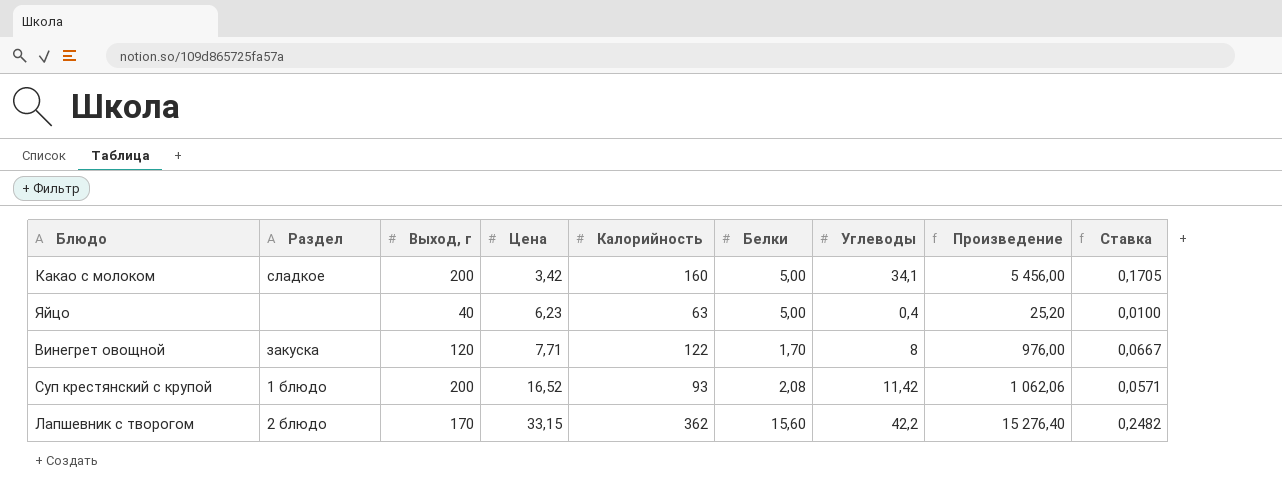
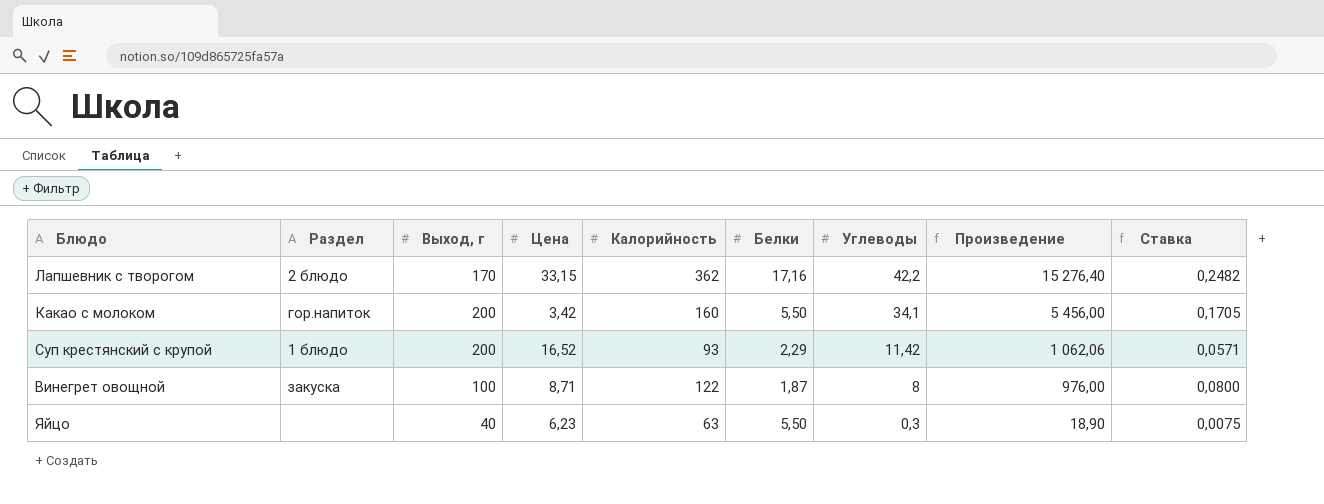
row order: Цена ascending -> Углеводы descending
Лапшевник с творогом | Белки: 15,60 -> 17,16
Какао с молоком | Раздел: сладкое -> гор.напиток
Какао с молоком | Белки: 5,00 -> 5,50
Суп крестянский с крупой | Белки: 2,08 -> 2,29
Винегрет овощной | Выход, г: 120 -> 100
Винегрет овощной | Цена: 7,71 -> 8,71
Винегрет овощной | Белки: 1,70 -> 1,87
Винегрет овощной | Ставка: 0,0667 -> 0,0800
Яйцо | Белки: 5,00 -> 5,50
Яйцо | Углеводы: 0,4 -> 0,3
Яйцо | Произведение: 25,20 -> 18,90
Яйцо | Ставка: 0,0100 -> 0,0075

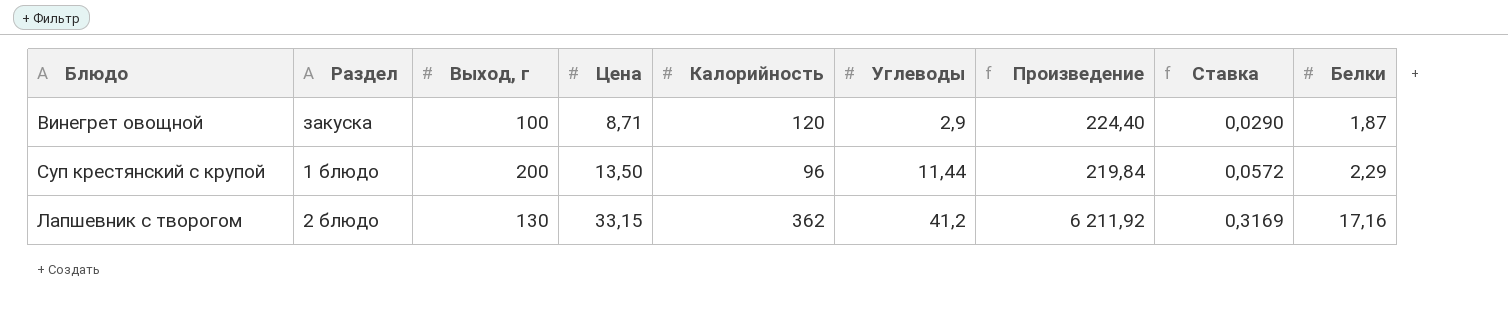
row order: Углеводы descending -> Цена ascending
column Произведение | formula: [Калорийность] * [Углеводы] -> [Калорийность] * [Белки]
column Белки | position: 6 -> 9
row Какао с молоком: гор.напиток | 200 | 3,42 | 160 | 5,50 | 34,1 | 5 456,00 | 0,1705 -> none
row Яйцо: none | 40 | 6,23 | 63 | 5,50 | 0,3 | 18,90 | 0,0075 -> none
Винегрет овощной | Калорийность: 122 -> 120
Винегрет овощной | Углеводы: 8 -> 2,9
Винегрет овощной | Ставка: 0,0800 -> 0,0290
Суп крестянский с крупой | Цена: 16,52 -> 13,50
Суп крестянский с крупой | Калорийность: 93 -> 96
Суп крестянский с крупой | Углеводы: 11,42 -> 11,44
Суп крестянский с крупой | Ставка: 0,0571 -> 0,0572
Лапшевник с творогом | Выход, г: 170 -> 130
Лапшевник с творогом | Углеводы: 42,2 -> 41,2
Лапшевник с творогом | Ставка: 0,2482 -> 0,3169

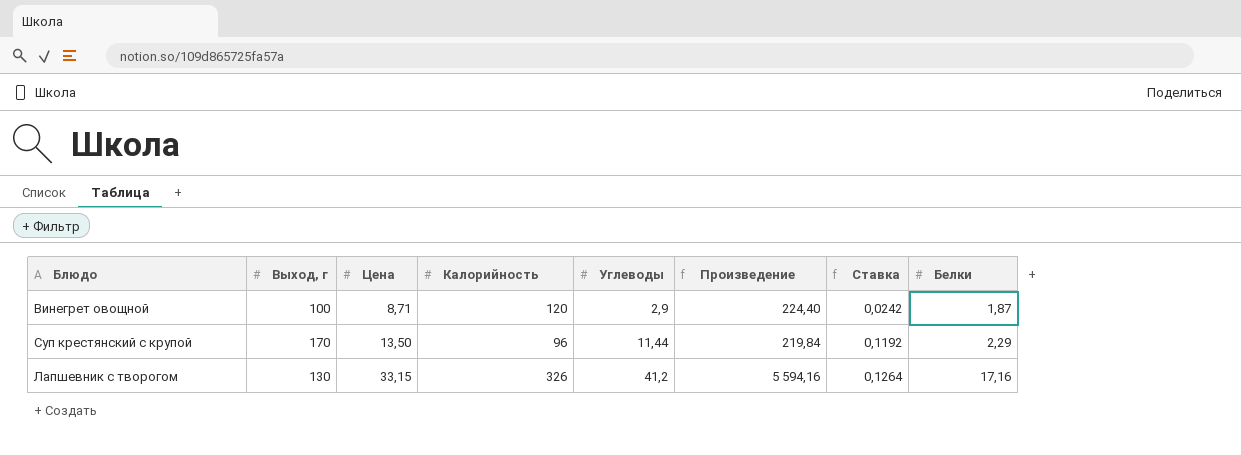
column Раздел | position: 2 -> none
column Ставка | formula: [Углеводы] / [Выход, г] -> [Углеводы] / [Калорийность]
Суп крестянский с крупой | Выход, г: 200 -> 170
Лапшевник с творогом | Калорийность: 362 -> 326
Лапшевник с творогом | Произведение: 6 211,92 -> 5 594,16

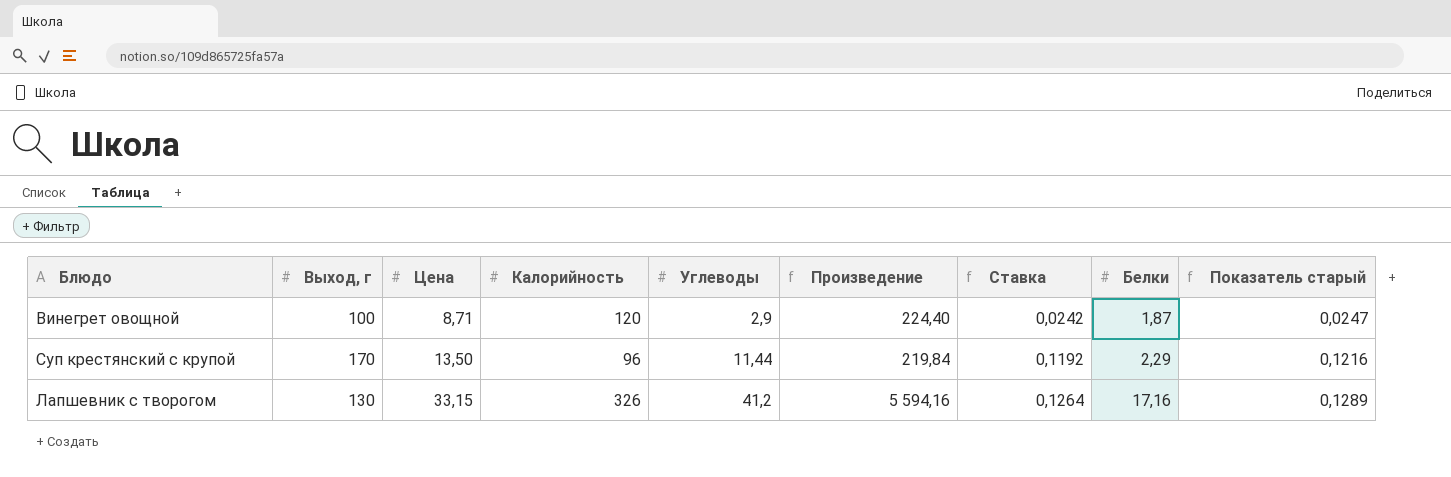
column Показатель старый | formula: none -> [Ставка] * 1,02

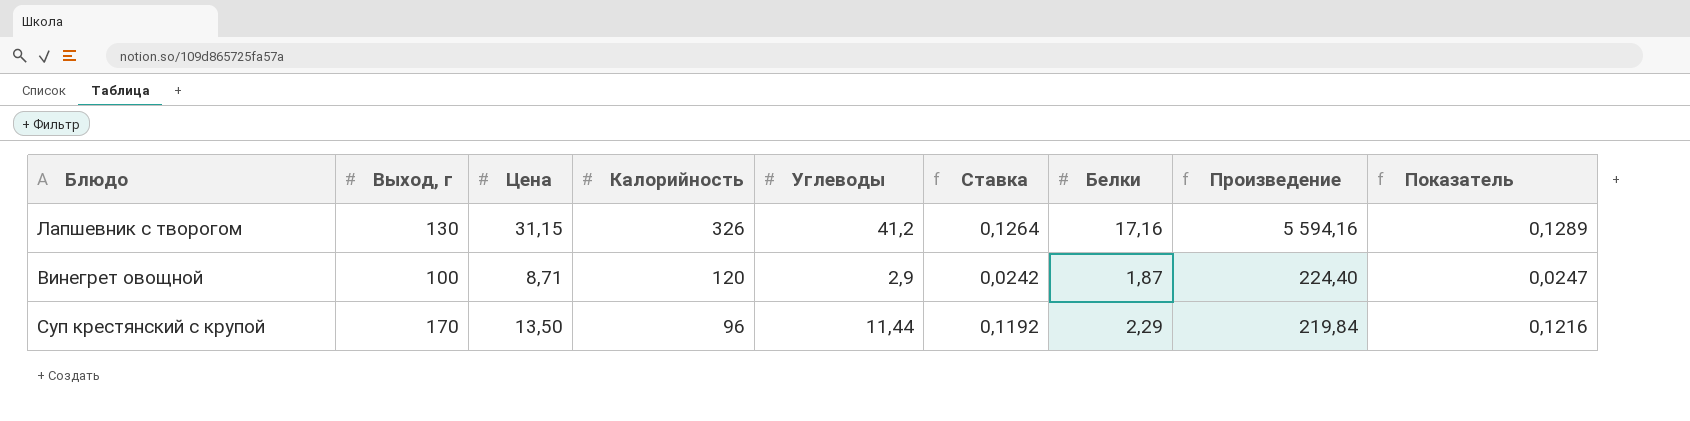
row order: Цена ascending -> Калорийность descending
column Произведение | position: 6 -> 8
column name: Показатель старый -> Показатель
Лапшевник с творогом | Цена: 33,15 -> 31,15

